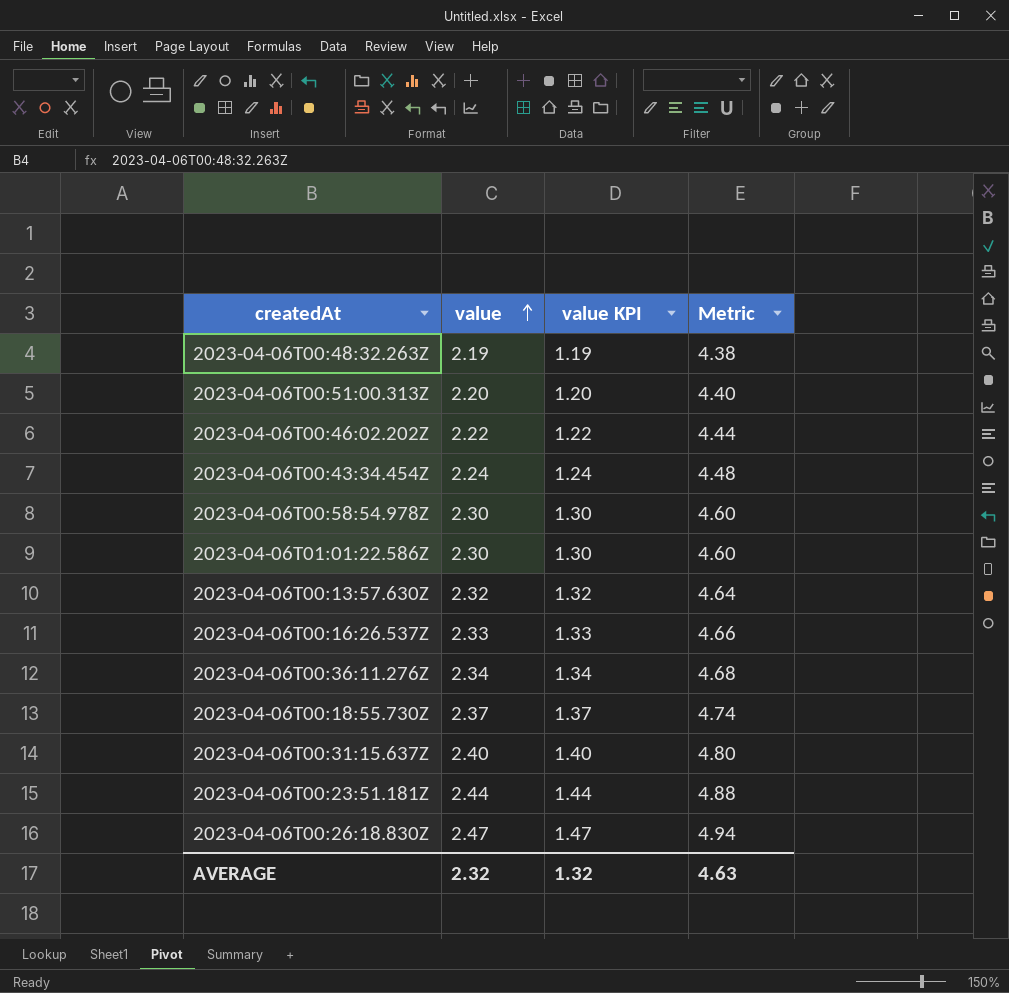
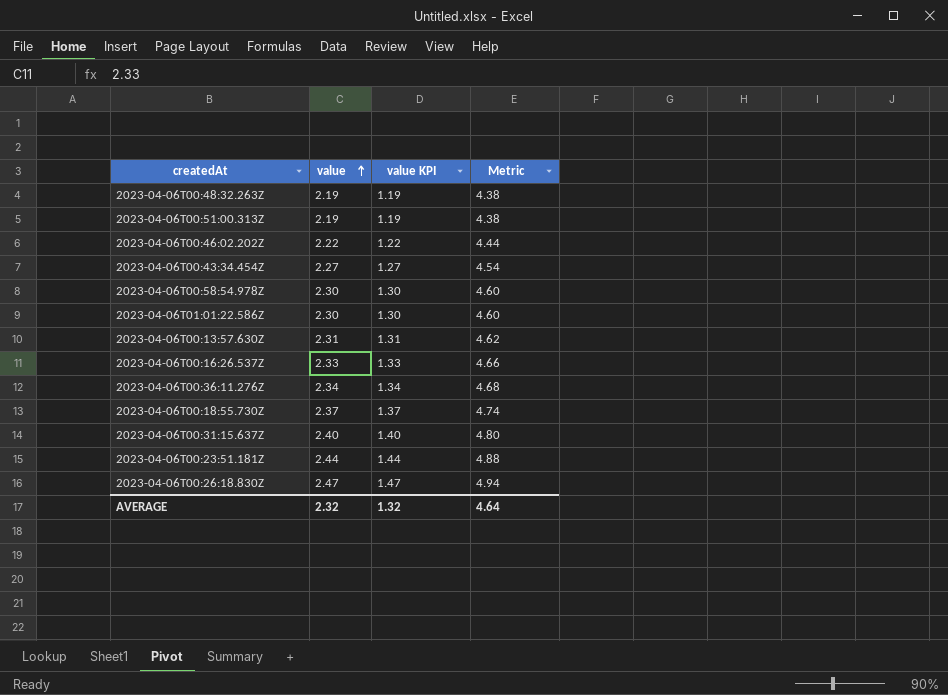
2023-04-06T00:51:00.313Z | value: 2.20 -> 2.19
2023-04-06T00:51:00.313Z | value KPI: 1.20 -> 1.19
2023-04-06T00:51:00.313Z | Metric: 4.40 -> 4.38
2023-04-06T00:43:34.454Z | value: 2.24 -> 2.27
2023-04-06T00:43:34.454Z | value KPI: 1.24 -> 1.27
2023-04-06T00:43:34.454Z | Metric: 4.48 -> 4.54
2023-04-06T00:13:57.630Z | value: 2.32 -> 2.31
2023-04-06T00:13:57.630Z | value KPI: 1.32 -> 1.31
2023-04-06T00:13:57.630Z | Metric: 4.64 -> 4.62
AVERAGE | Metric: 4.63 -> 4.64

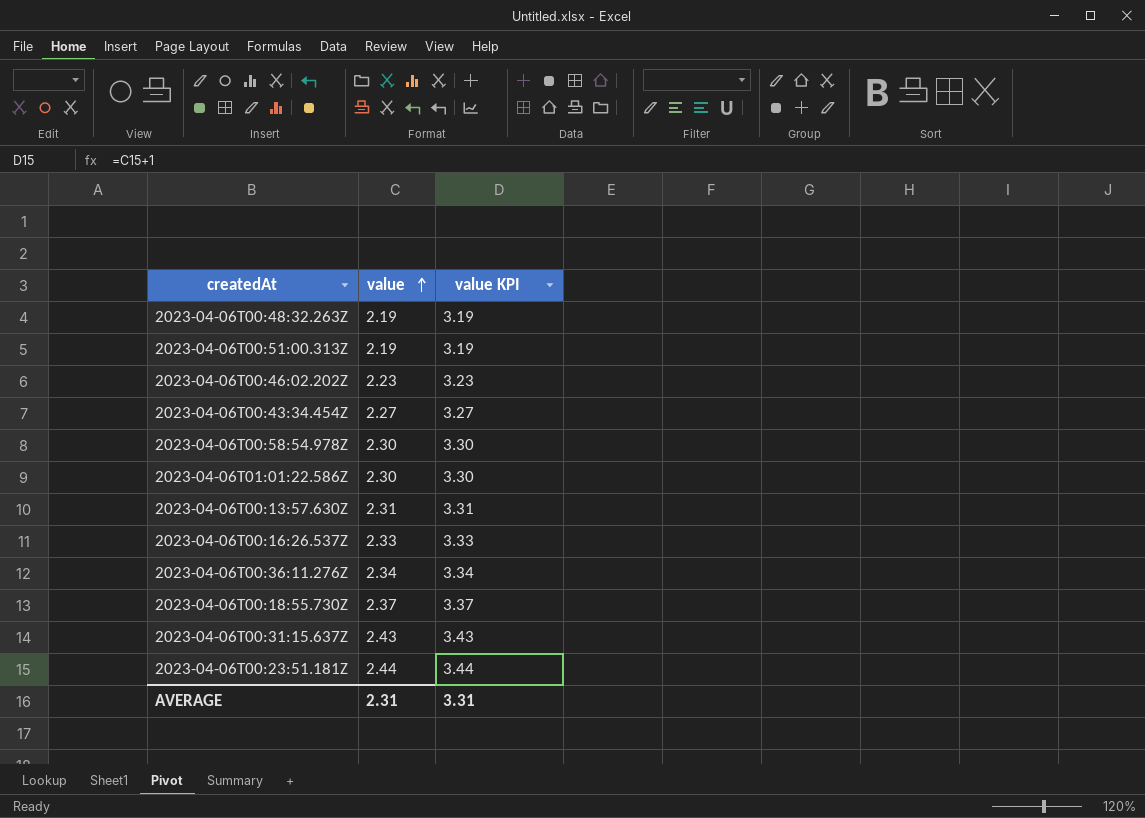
column Metric | formula: [value] * 2 -> none
column value KPI | formula: [value] - 1 -> [value] + 1
row 2023-04-06T00:26:18.830Z: 2.47 | 1.47 | 4.94 -> none
2023-04-06T00:46:02.202Z | value: 2.22 -> 2.23
2023-04-06T00:31:15.637Z | value: 2.40 -> 2.43
AVERAGE | value: 2.32 -> 2.31
AVERAGE | value KPI: 1.32 -> 3.31

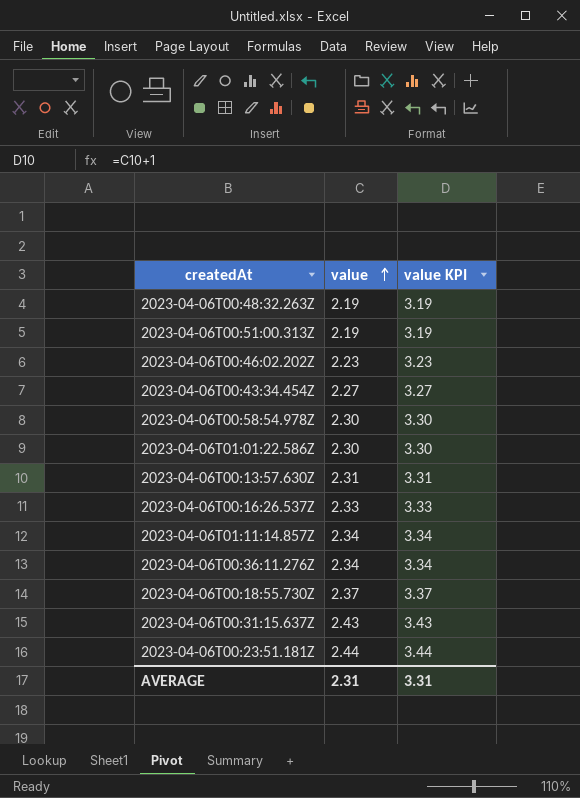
row 2023-04-06T01:11:14.857Z: none -> 2.34 | 3.34

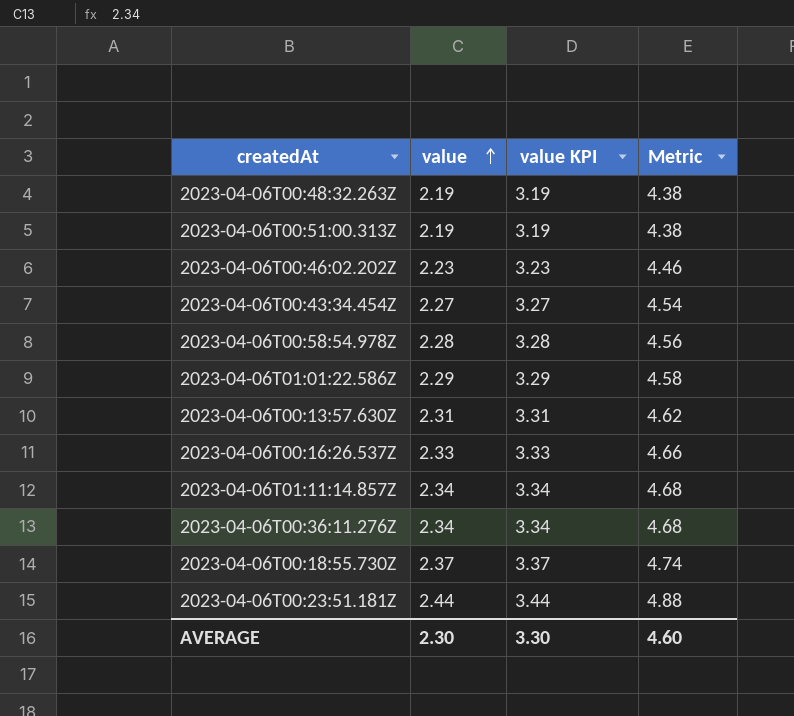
column Metric | formula: none -> [value] * 2
row 2023-04-06T00:31:15.637Z: 2.43 | 3.43 -> none
2023-04-06T00:58:54.978Z | value: 2.30 -> 2.28
2023-04-06T00:58:54.978Z | value KPI: 3.30 -> 3.28
2023-04-06T01:01:22.586Z | value: 2.30 -> 2.29
2023-04-06T01:01:22.586Z | value KPI: 3.30 -> 3.29
AVERAGE | value: 2.31 -> 2.30
AVERAGE | value KPI: 3.31 -> 3.30

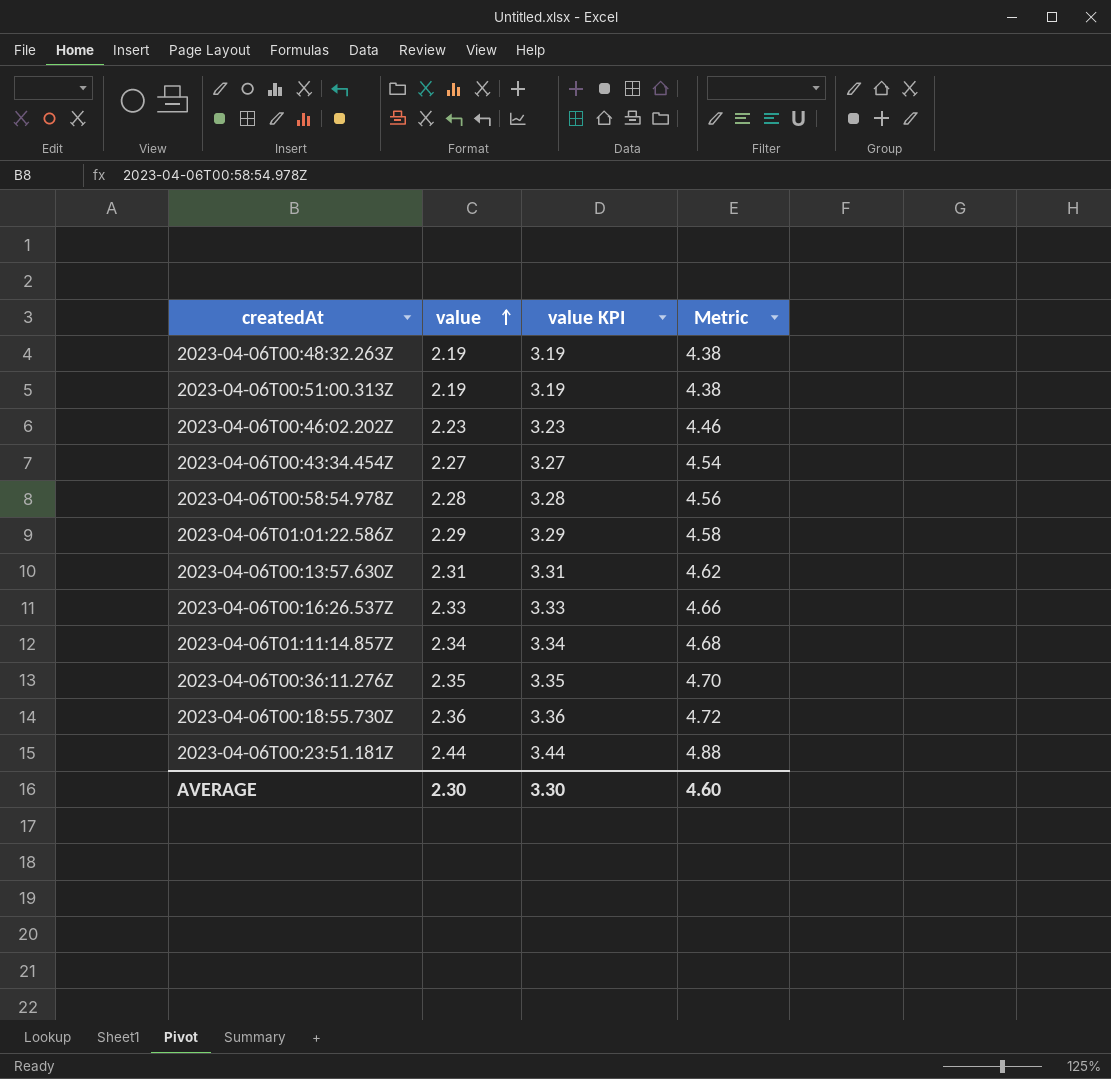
2023-04-06T00:36:11.276Z | value: 2.34 -> 2.35
2023-04-06T00:36:11.276Z | value KPI: 3.34 -> 3.35
2023-04-06T00:36:11.276Z | Metric: 4.68 -> 4.70
2023-04-06T00:18:55.730Z | value: 2.37 -> 2.36
2023-04-06T00:18:55.730Z | value KPI: 3.37 -> 3.36
2023-04-06T00:18:55.730Z | Metric: 4.74 -> 4.72

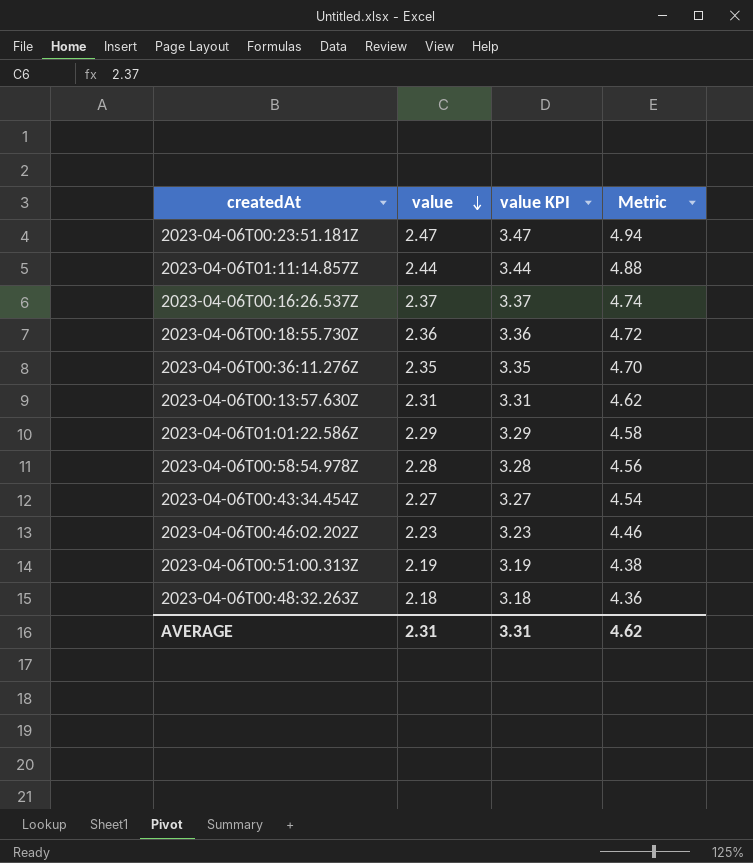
row order: value ascending -> value descending
2023-04-06T00:23:51.181Z | value: 2.44 -> 2.47
2023-04-06T00:23:51.181Z | value KPI: 3.44 -> 3.47
2023-04-06T00:23:51.181Z | Metric: 4.88 -> 4.94
2023-04-06T01:11:14.857Z | value: 2.34 -> 2.44
2023-04-06T01:11:14.857Z | value KPI: 3.34 -> 3.44
2023-04-06T01:11:14.857Z | Metric: 4.68 -> 4.88
2023-04-06T00:16:26.537Z | value: 2.33 -> 2.37
2023-04-06T00:16:26.537Z | value KPI: 3.33 -> 3.37
2023-04-06T00:16:26.537Z | Metric: 4.66 -> 4.74
2023-04-06T00:48:32.263Z | value: 2.19 -> 2.18
2023-04-06T00:48:32.263Z | value KPI: 3.19 -> 3.18
2023-04-06T00:48:32.263Z | Metric: 4.38 -> 4.36
AVERAGE | value: 2.30 -> 2.31
AVERAGE | value KPI: 3.30 -> 3.31
AVERAGE | Metric: 4.60 -> 4.62

